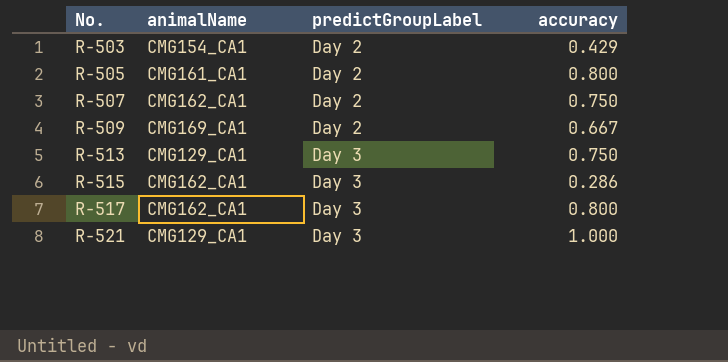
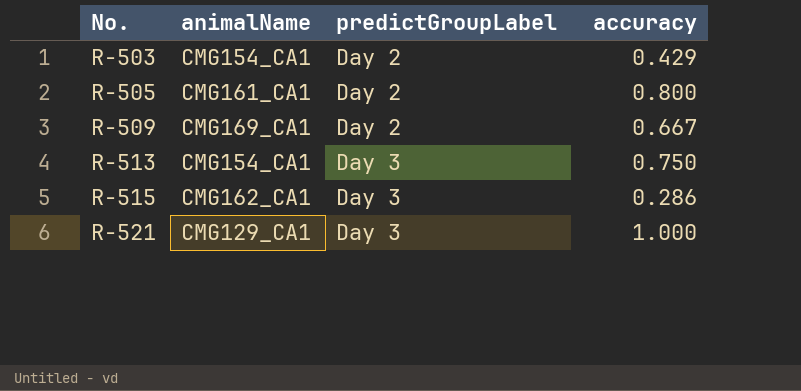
row R-507: CMG162_CA1 | Day 2 | 0.750 -> none
row R-517: CMG162_CA1 | Day 3 | 0.800 -> none
R-513 | animalName: CMG129_CA1 -> CMG154_CA1

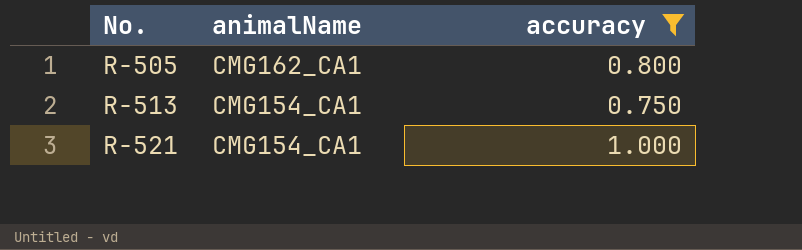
filter: none -> accuracy >= 0.750
column predictGroupLabel | position: 3 -> none
R-505 | animalName: CMG161_CA1 -> CMG162_CA1
R-521 | animalName: CMG129_CA1 -> CMG154_CA1

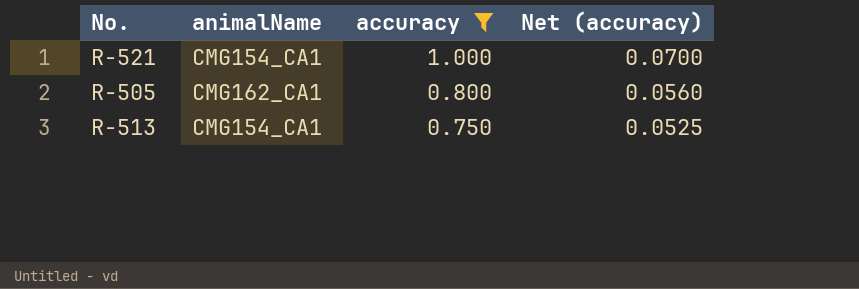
row order: No. ascending -> accuracy descending
column Net (accuracy) | formula: none -> [accuracy] * 0.07

